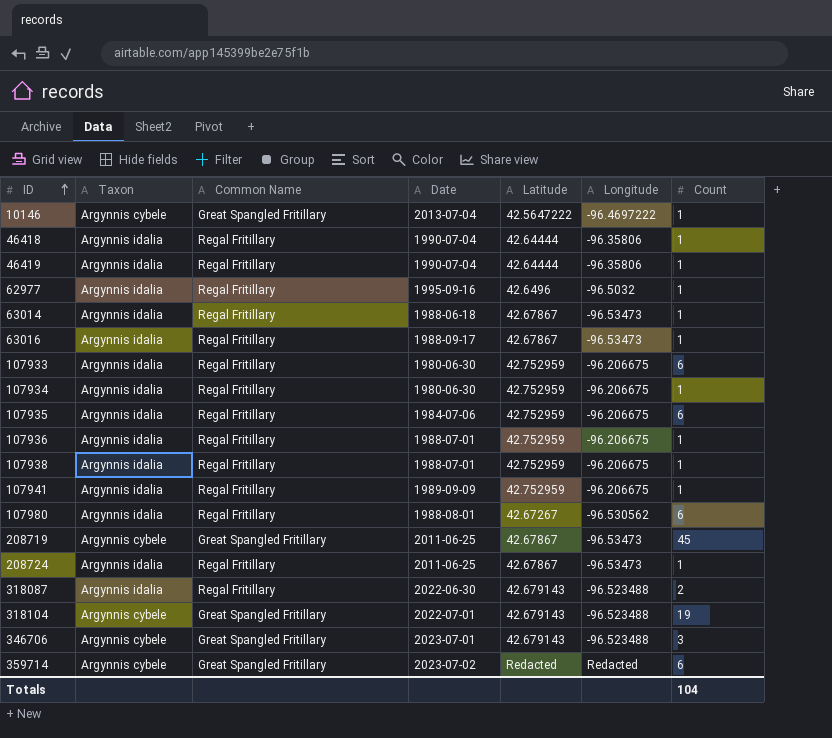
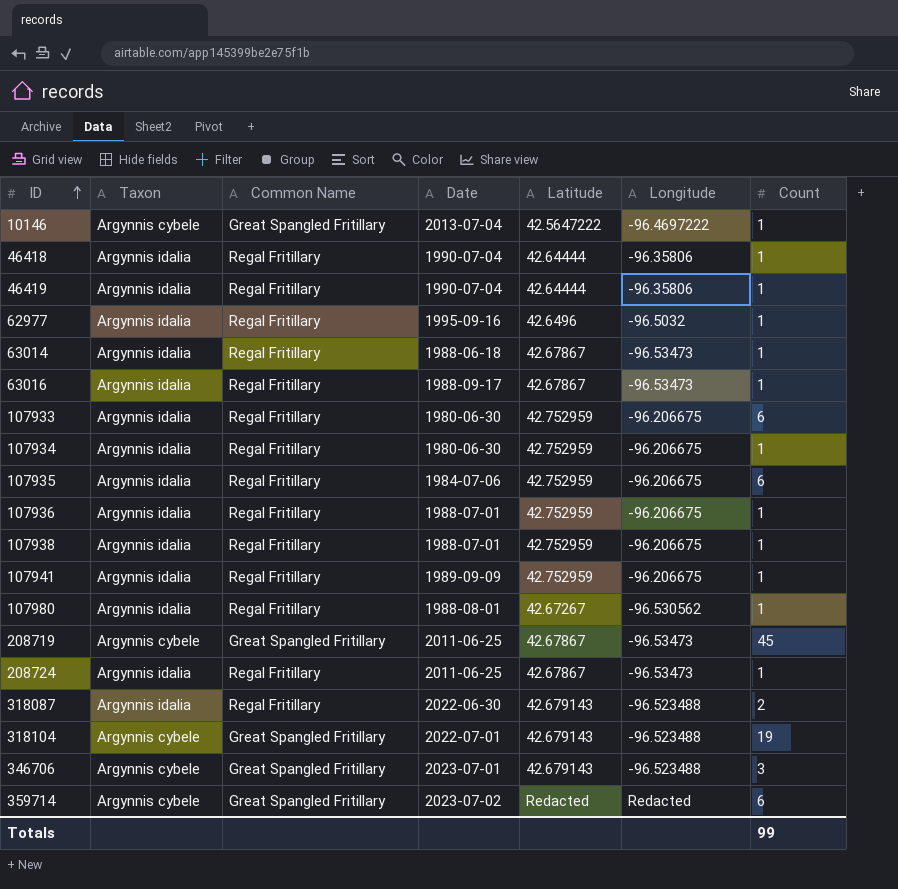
107980 | Count: 6 -> 1
Totals | Count: 104 -> 99

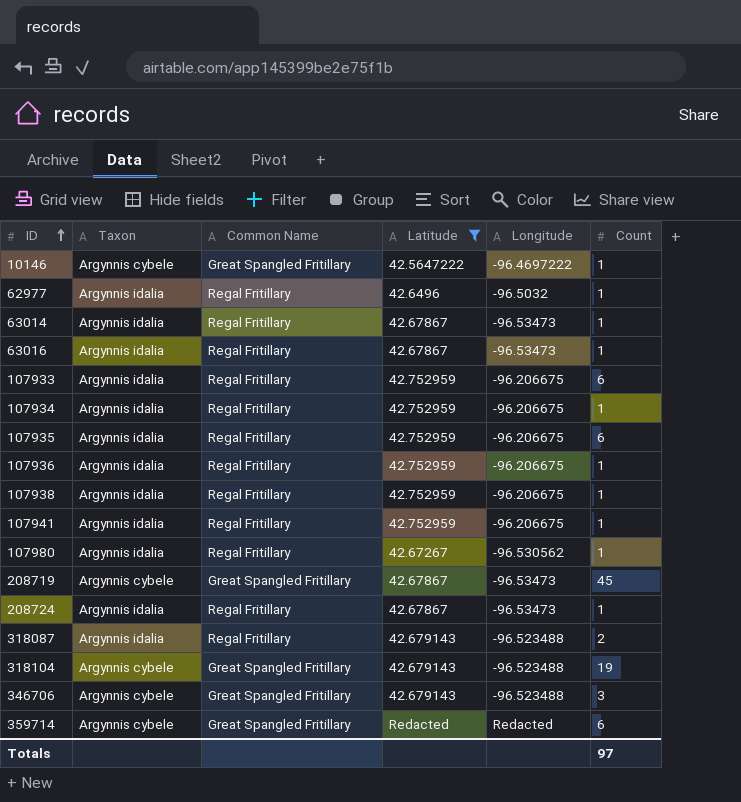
filter: none -> Latitude != 42.64444
column Date | position: 4 -> none
Totals | Count: 99 -> 97

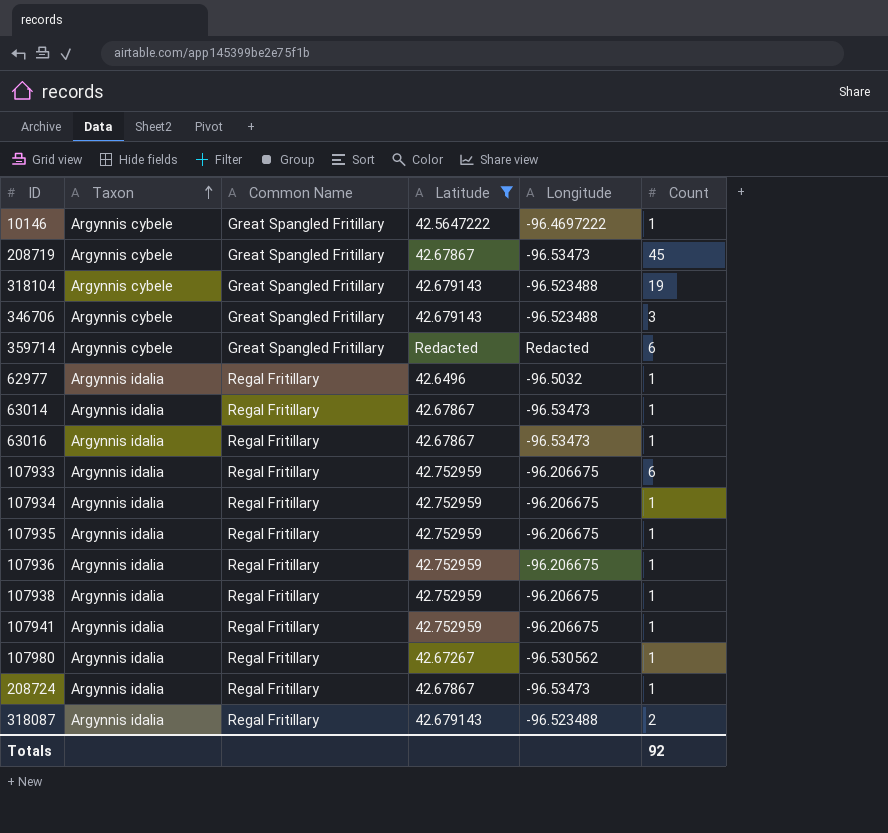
row order: ID ascending -> Taxon ascending
107935 | Count: 6 -> 1
Totals | Count: 97 -> 92

